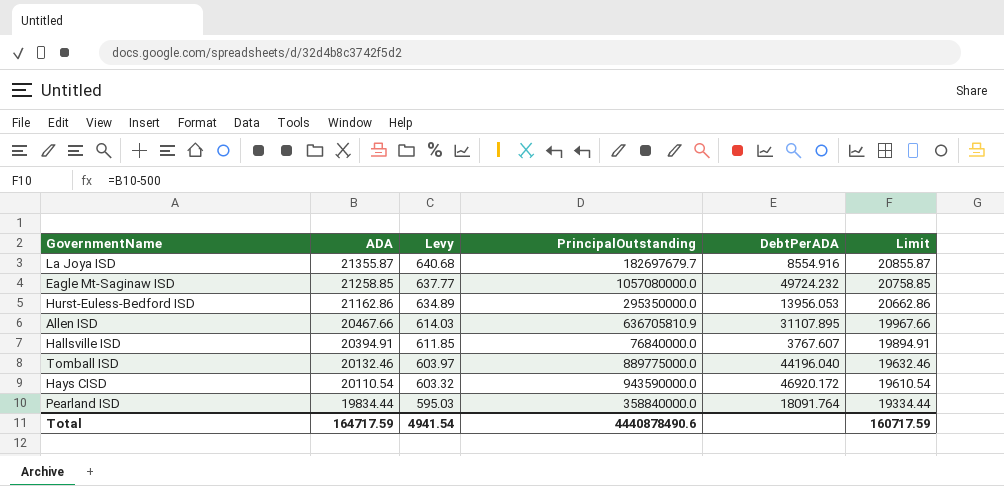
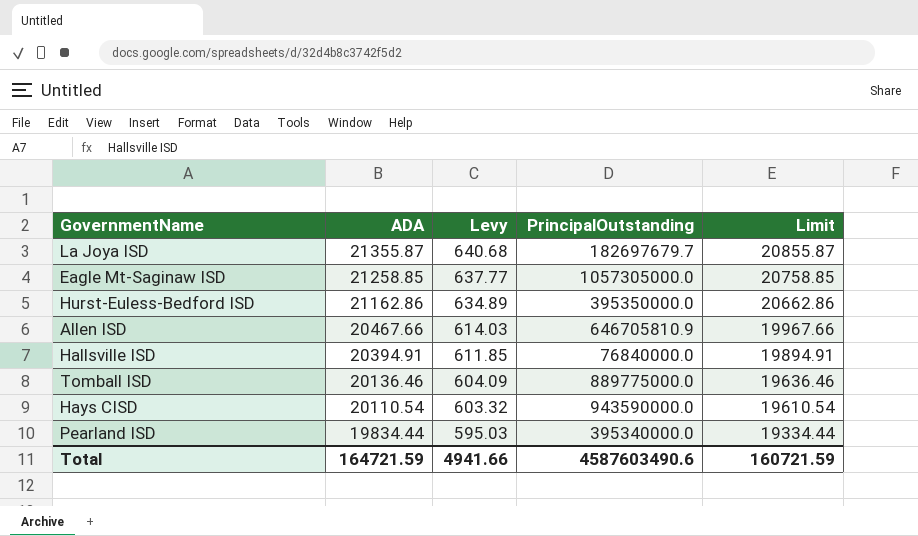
column DebtPerADA | formula: [PrincipalOutstanding] / [ADA] -> none
Eagle Mt-Saginaw ISD | PrincipalOutstanding: 1057080000.0 -> 1057305000.0
Hurst-Euless-Bedford ISD | PrincipalOutstanding: 295350000.0 -> 395350000.0
Allen ISD | PrincipalOutstanding: 636705810.9 -> 646705810.9
Tomball ISD | ADA: 20132.46 -> 20136.46
Tomball ISD | Levy: 603.97 -> 604.09
Tomball ISD | Limit: 19632.46 -> 19636.46
Pearland ISD | PrincipalOutstanding: 358840000.0 -> 395340000.0
Total | ADA: 164717.59 -> 164721.59
Total | Levy: 4941.54 -> 4941.66
Total | PrincipalOutstanding: 4440878490.6 -> 4587603490.6
Total | Limit: 160717.59 -> 160721.59

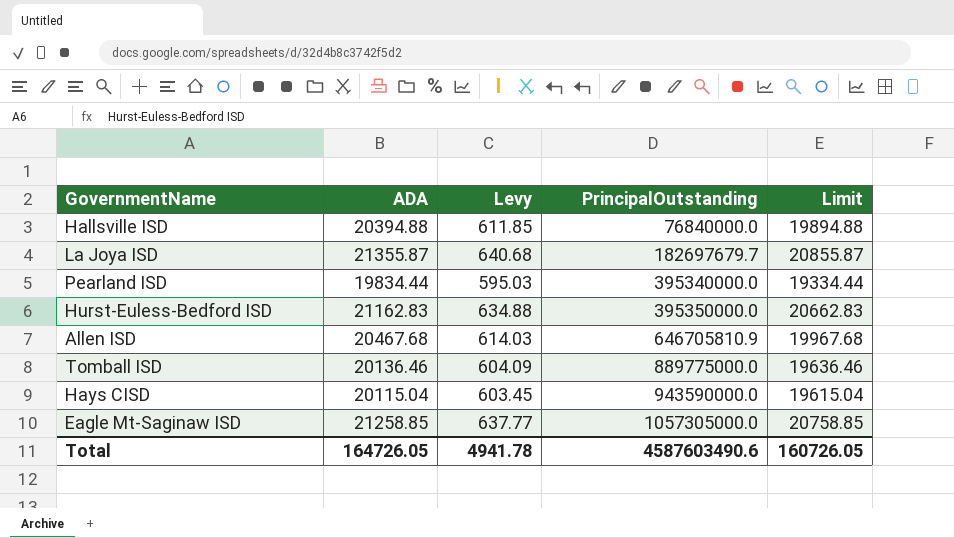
row order: ADA descending -> PrincipalOutstanding ascending
Hallsville ISD | ADA: 20394.91 -> 20394.88
Hallsville ISD | Limit: 19894.91 -> 19894.88
Hurst-Euless-Bedford ISD | ADA: 21162.86 -> 21162.83
Hurst-Euless-Bedford ISD | Levy: 634.89 -> 634.88
Hurst-Euless-Bedford ISD | Limit: 20662.86 -> 20662.83
Allen ISD | ADA: 20467.66 -> 20467.68
Allen ISD | Limit: 19967.66 -> 19967.68
Hays CISD | ADA: 20110.54 -> 20115.04
Hays CISD | Levy: 603.32 -> 603.45
Hays CISD | Limit: 19610.54 -> 19615.04
Total | ADA: 164721.59 -> 164726.05
Total | Levy: 4941.66 -> 4941.78
Total | Limit: 160721.59 -> 160726.05

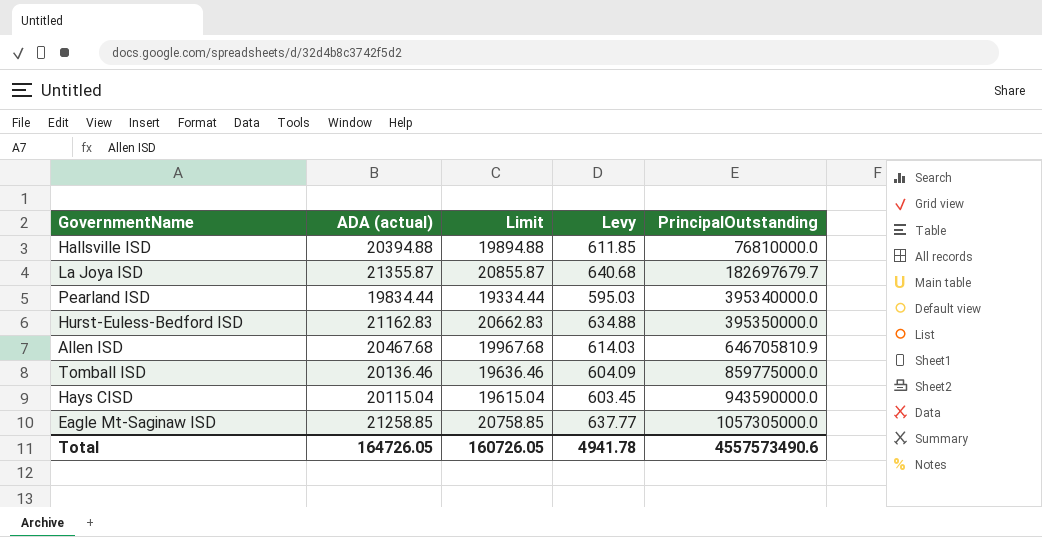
column name: ADA -> ADA (actual)
column Limit | position: 5 -> 3
Hallsville ISD | PrincipalOutstanding: 76840000.0 -> 76810000.0
Tomball ISD | PrincipalOutstanding: 889775000.0 -> 859775000.0
Total | PrincipalOutstanding: 4587603490.6 -> 4557573490.6

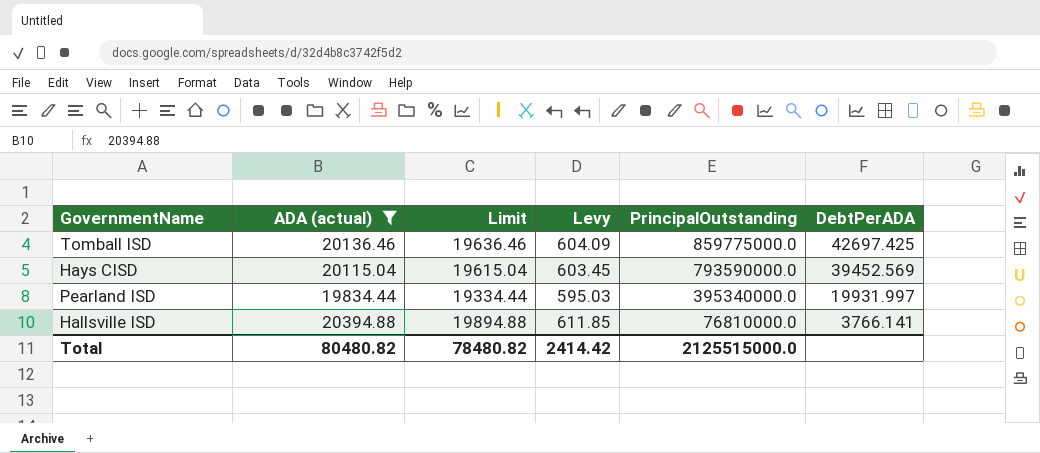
filter: none -> ADA (actual) <= 20394.88
row order: PrincipalOutstanding ascending -> PrincipalOutstanding descending
column DebtPerADA | formula: none -> [PrincipalOutstanding] / [ADA (actual)]
Hays CISD | PrincipalOutstanding: 943590000.0 -> 793590000.0
Total | ADA (actual): 164726.05 -> 80480.82
Total | Limit: 160726.05 -> 78480.82
Total | Levy: 4941.78 -> 2414.42
Total | PrincipalOutstanding: 4557573490.6 -> 2125515000.0

